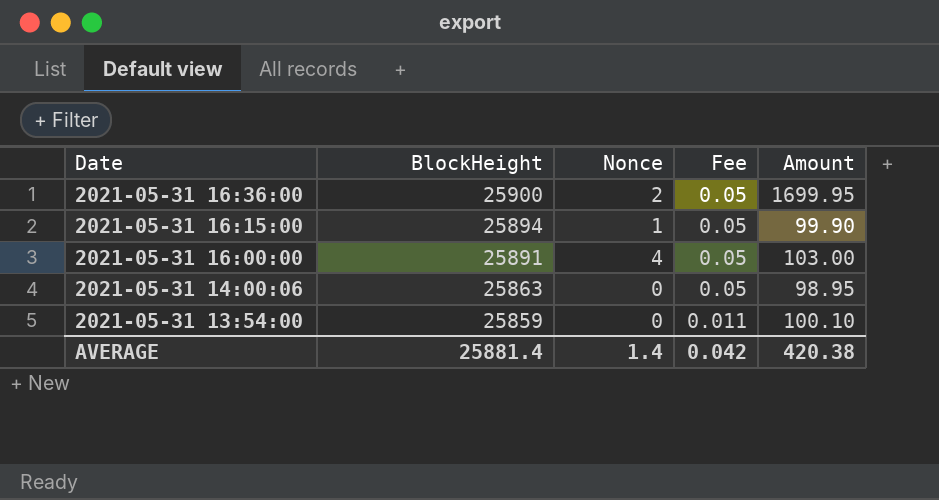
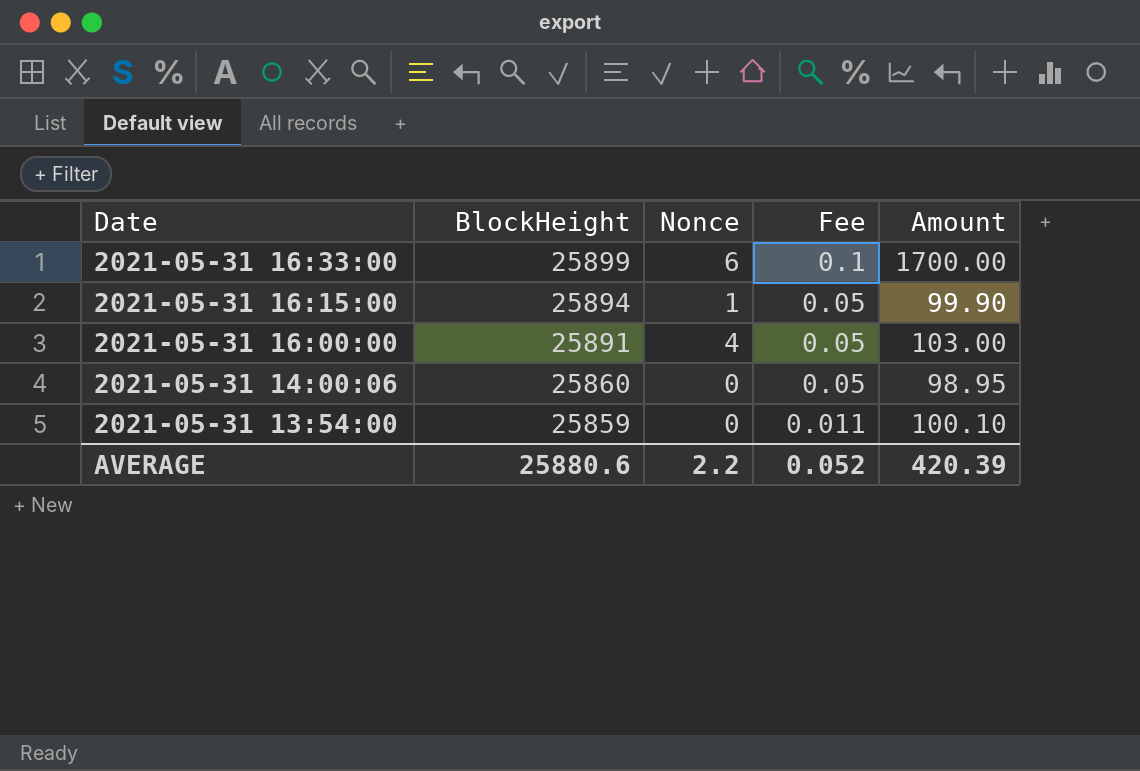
row 2021-05-31 16:36:00: 25900 | 2 | 0.05 | 1699.95 -> none
row 2021-05-31 16:33:00: none -> 25899 | 6 | 0.1 | 1700.00
2021-05-31 14:00:06 | BlockHeight: 25863 -> 25860
AVERAGE | BlockHeight: 25881.4 -> 25880.6
AVERAGE | Nonce: 1.4 -> 2.2
AVERAGE | Fee: 0.042 -> 0.052
AVERAGE | Amount: 420.38 -> 420.39

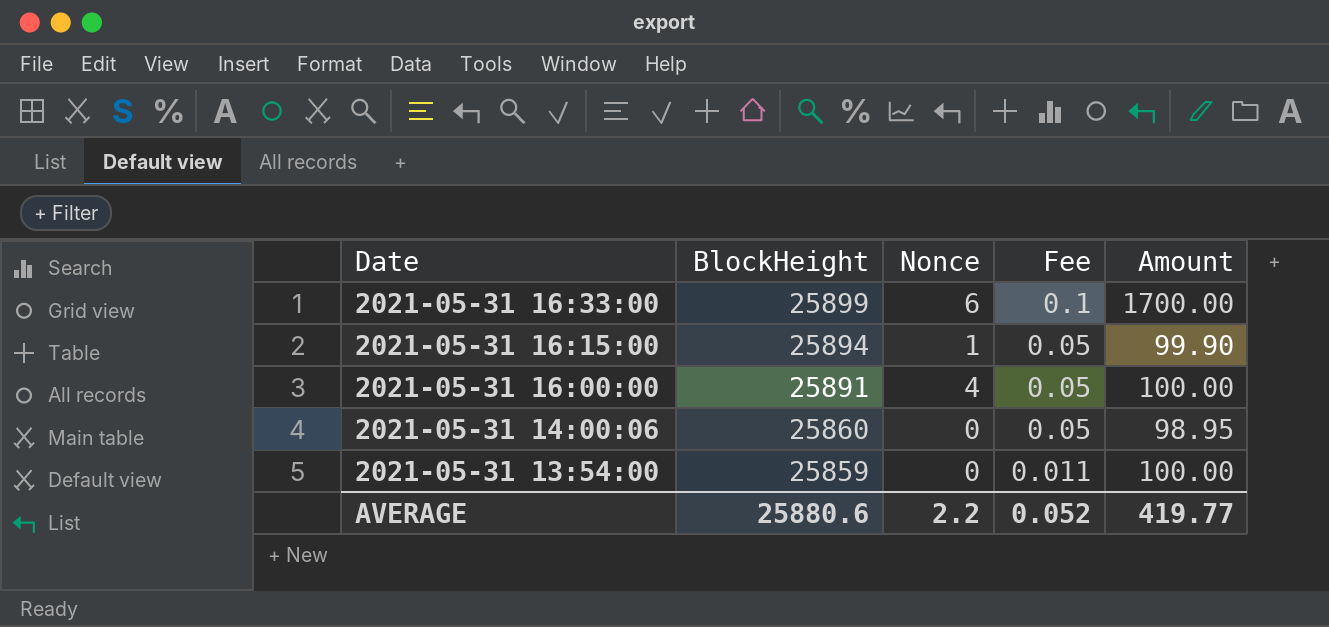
2021-05-31 16:00:00 | Amount: 103.00 -> 100.00
2021-05-31 13:54:00 | Amount: 100.10 -> 100.00
AVERAGE | Amount: 420.39 -> 419.77

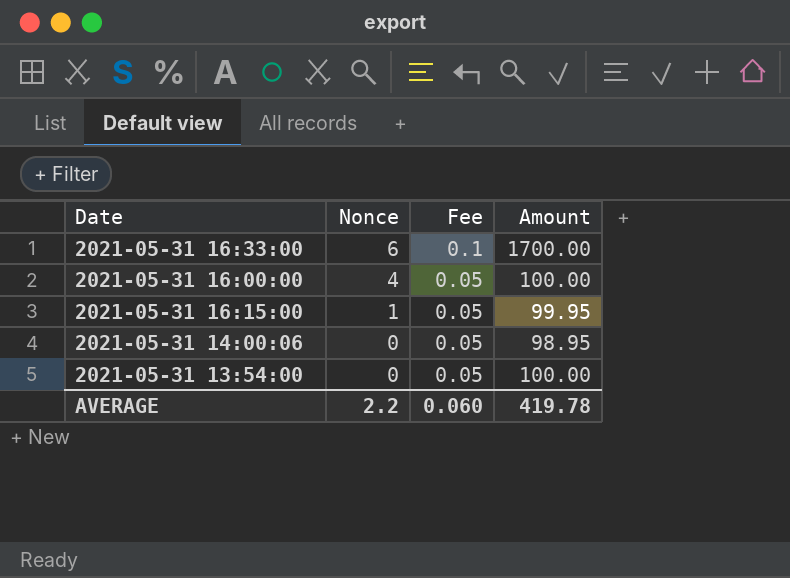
row order: Date descending -> Nonce descending
column BlockHeight | position: 2 -> none
2021-05-31 16:15:00 | Amount: 99.90 -> 99.95
2021-05-31 13:54:00 | Fee: 0.011 -> 0.05
AVERAGE | Fee: 0.052 -> 0.060
AVERAGE | Amount: 419.77 -> 419.78

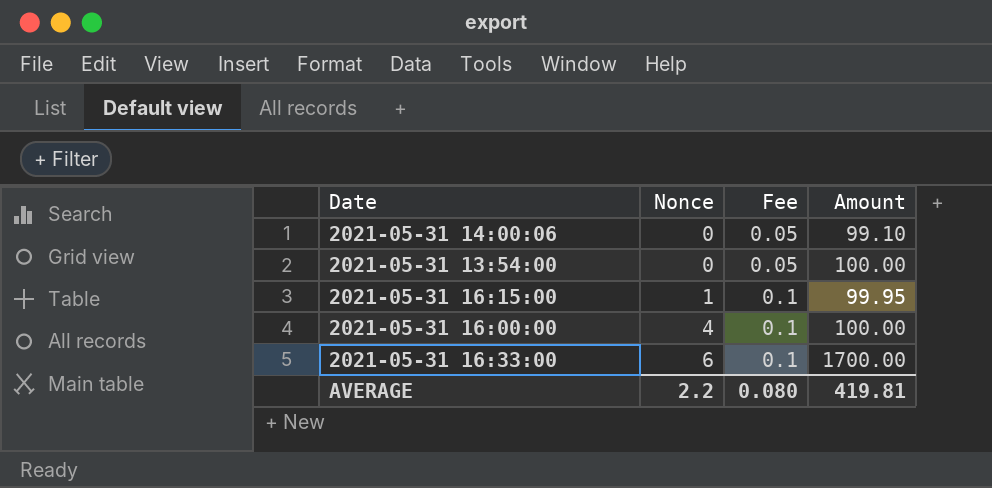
row order: Nonce descending -> Nonce ascending
2021-05-31 14:00:06 | Amount: 98.95 -> 99.10
2021-05-31 16:15:00 | Fee: 0.05 -> 0.1
2021-05-31 16:00:00 | Fee: 0.05 -> 0.1
AVERAGE | Fee: 0.060 -> 0.080
AVERAGE | Amount: 419.78 -> 419.81

